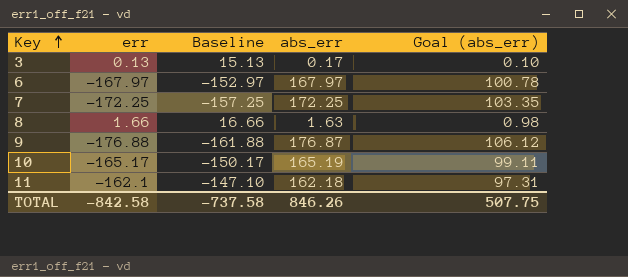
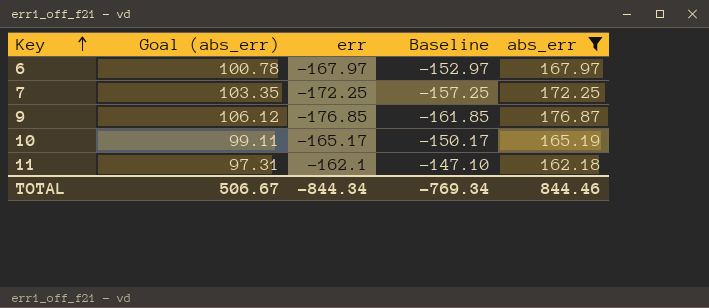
filter: none -> abs_err >= 162.18
column Goal (abs_err) | position: 5 -> 2
9 | err: -176.88 -> -176.85
9 | Baseline: -161.88 -> -161.85
TOTAL | Goal (abs_err): 507.75 -> 506.67
TOTAL | err: -842.58 -> -844.34
TOTAL | Baseline: -737.58 -> -769.34
TOTAL | abs_err: 846.26 -> 844.46

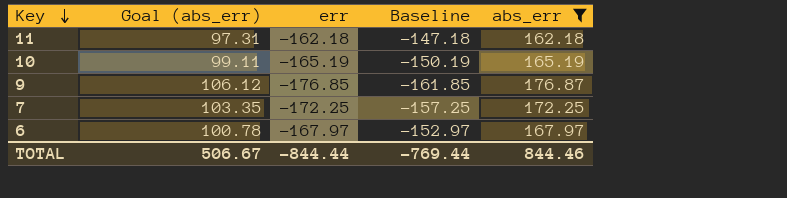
row order: Key ascending -> Key descending
11 | err: -162.1 -> -162.18
11 | Baseline: -147.10 -> -147.18
10 | err: -165.17 -> -165.19
10 | Baseline: -150.17 -> -150.19
TOTAL | err: -844.34 -> -844.44
TOTAL | Baseline: -769.34 -> -769.44

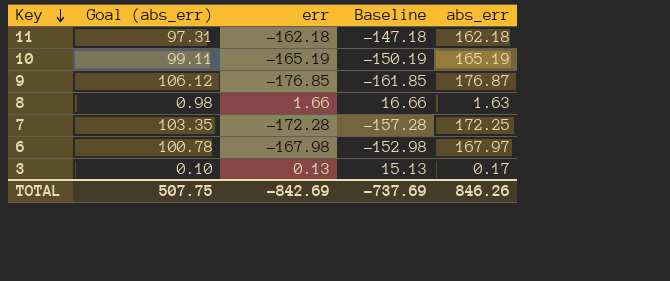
filter: abs_err >= 162.18 -> none
7 | err: -172.25 -> -172.28
7 | Baseline: -157.25 -> -157.28
6 | err: -167.97 -> -167.98
6 | Baseline: -152.97 -> -152.98
TOTAL | Goal (abs_err): 506.67 -> 507.75
TOTAL | err: -844.44 -> -842.69
TOTAL | Baseline: -769.44 -> -737.69
TOTAL | abs_err: 844.46 -> 846.26

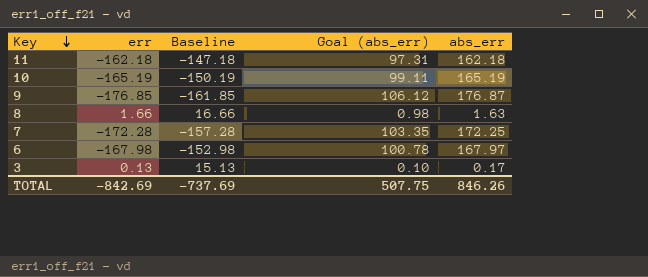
column Goal (abs_err) | position: 2 -> 4

